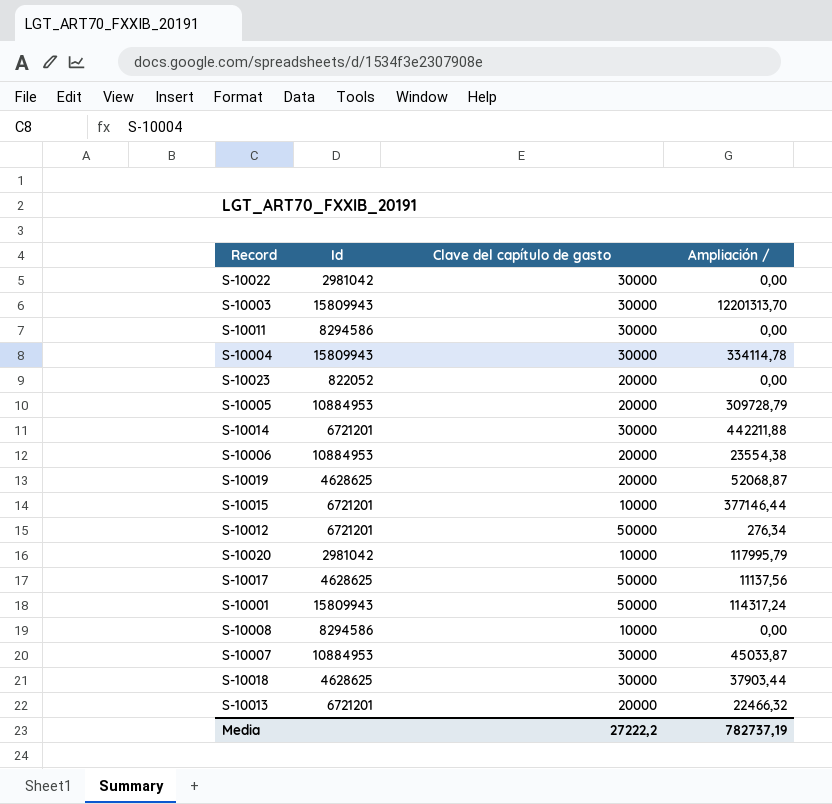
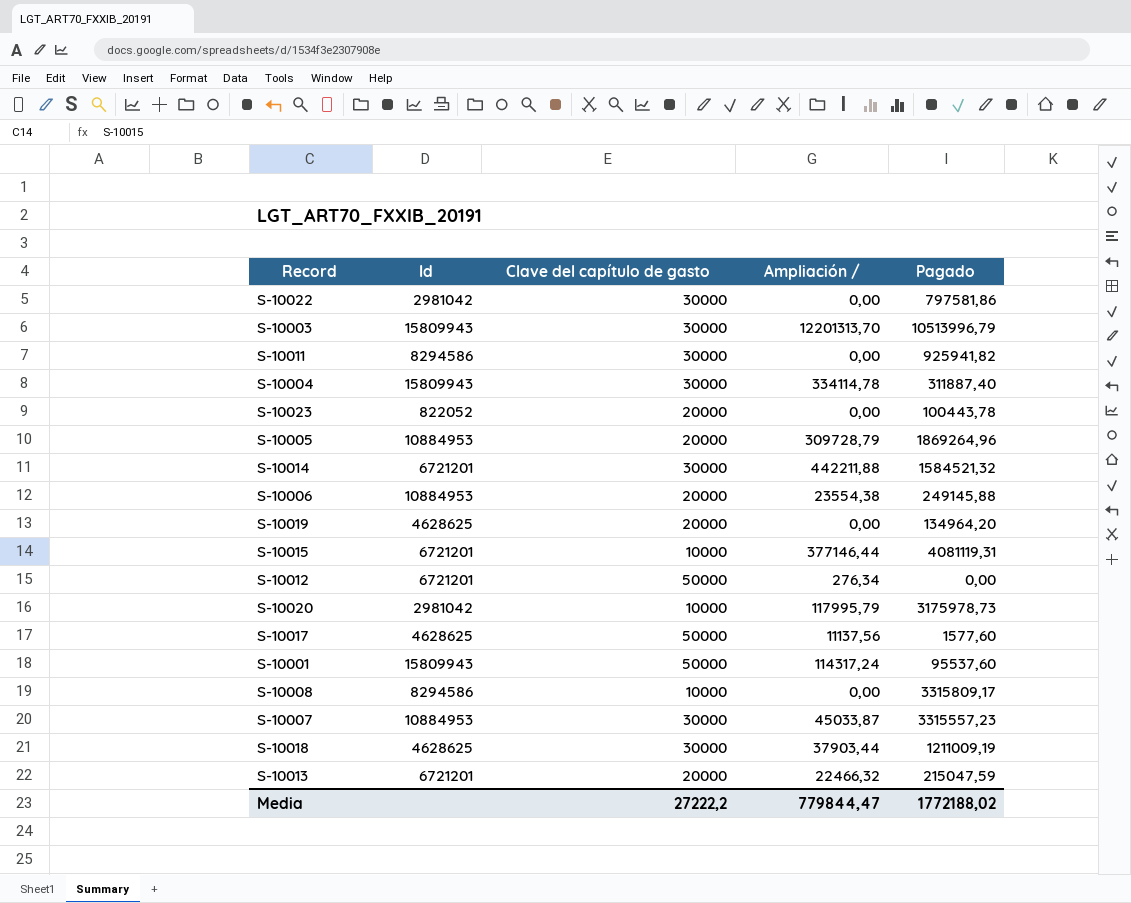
column Pagado | position: none -> 5
S-10019 | Ampliación /: 52068,87 -> 0,00
Media | Ampliación /: 782737,19 -> 779844,47

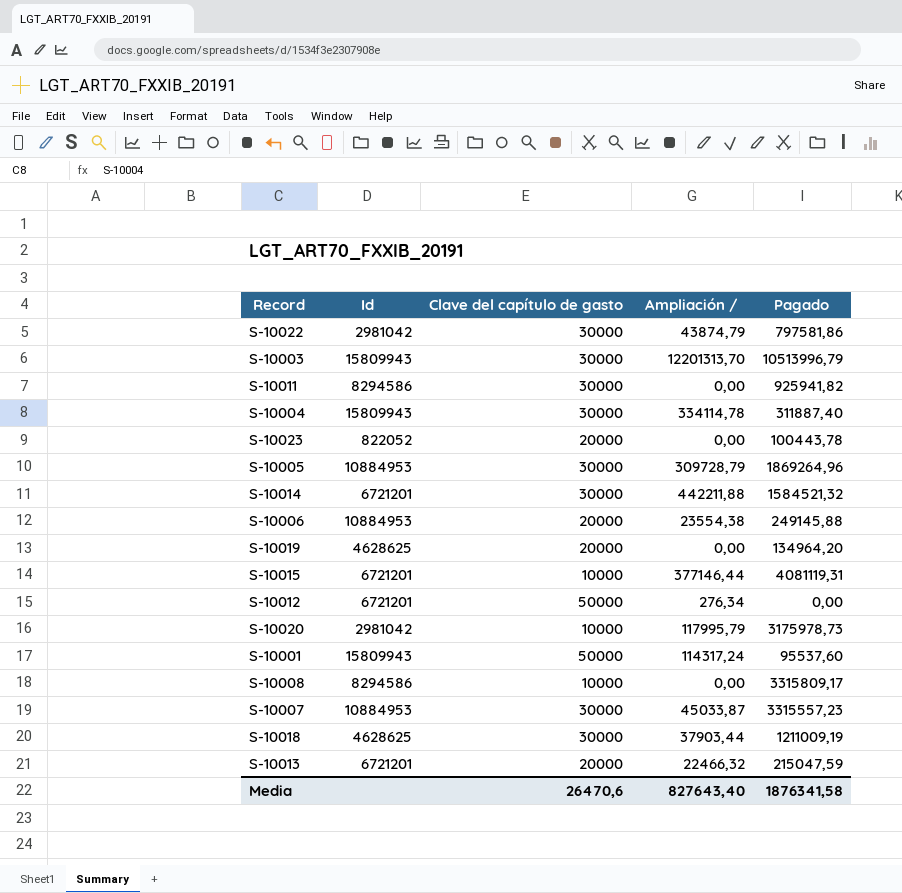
row S-10017: 4628625 | 50000 | 11137,56 | 1577,60 -> none
S-10022 | Ampliación /: 0,00 -> 43874,79
S-10005 | Clave del capítulo de gasto: 20000 -> 30000
Media | Clave del capítulo de gasto: 27222,2 -> 26470,6
Media | Ampliación /: 779844,47 -> 827643,40
Media | Pagado: 1772188,02 -> 1876341,58

